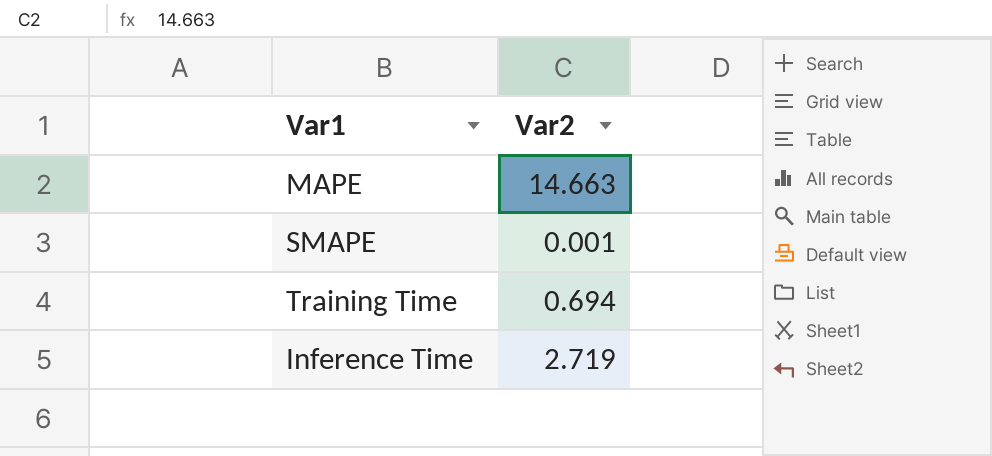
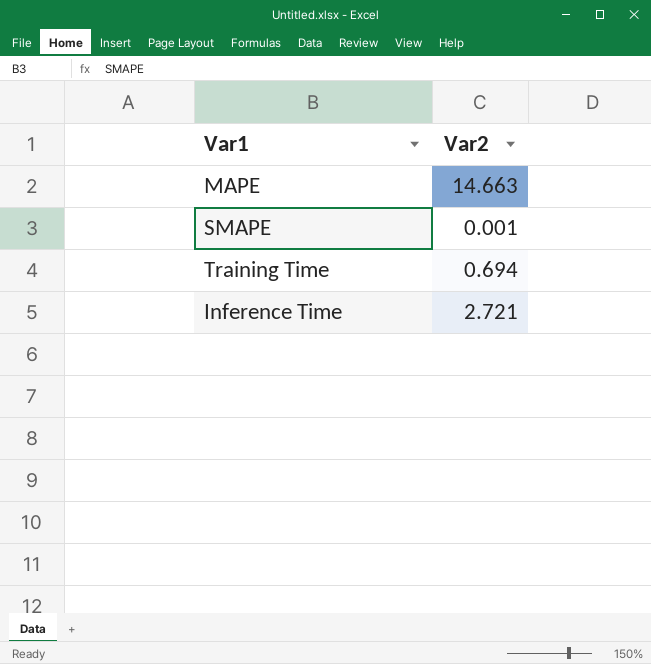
Inference Time | Var2: 2.719 -> 2.721

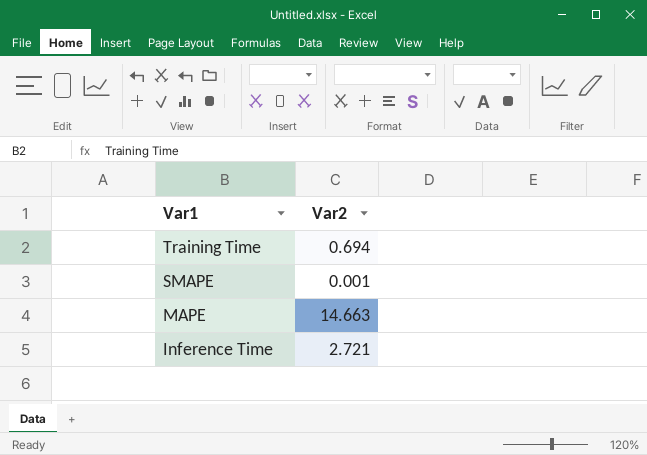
row order: none -> Var1 descending

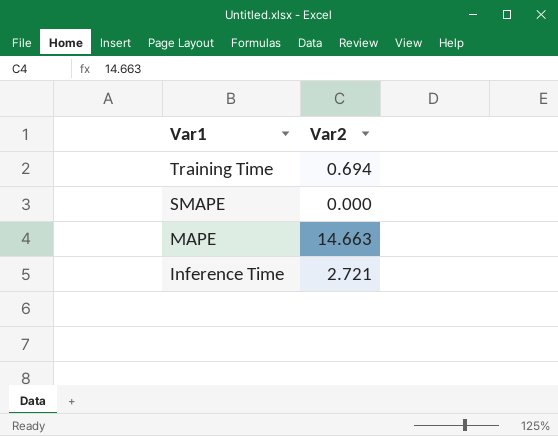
SMAPE | Var2: 0.001 -> 0.000

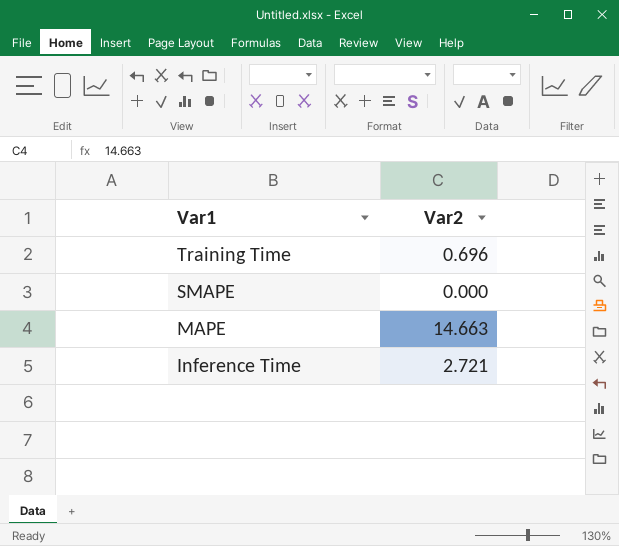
Training Time | Var2: 0.694 -> 0.696

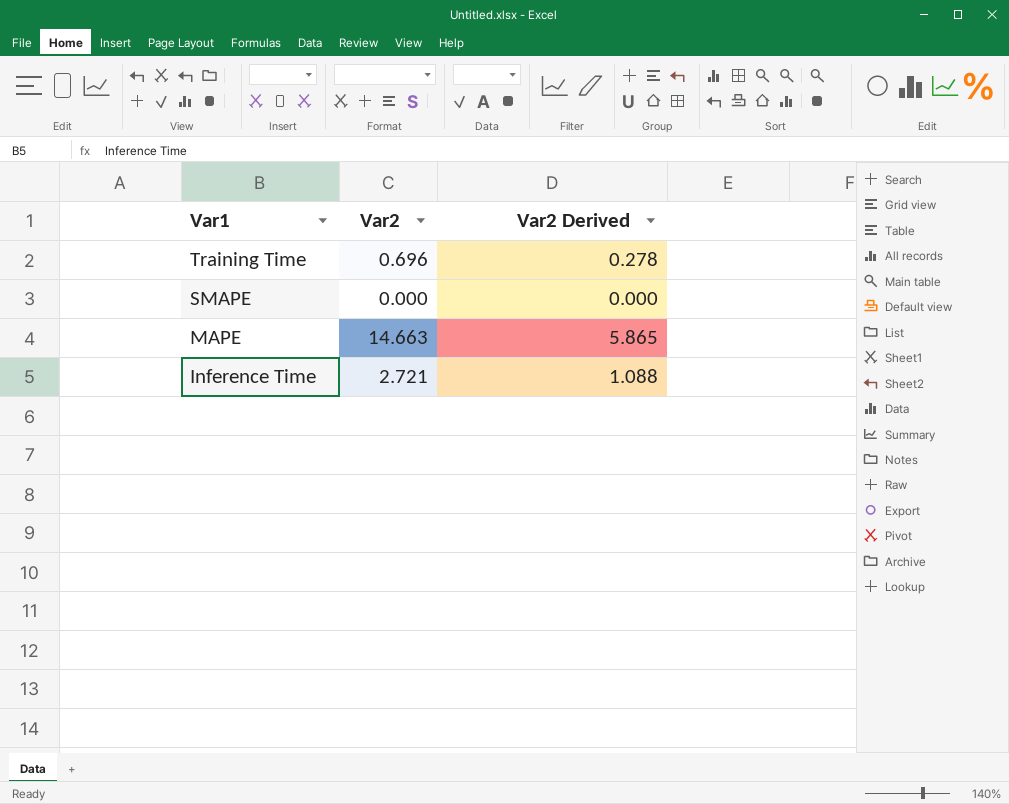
column Var2 Derived | formula: none -> [Var2] * 0.4

